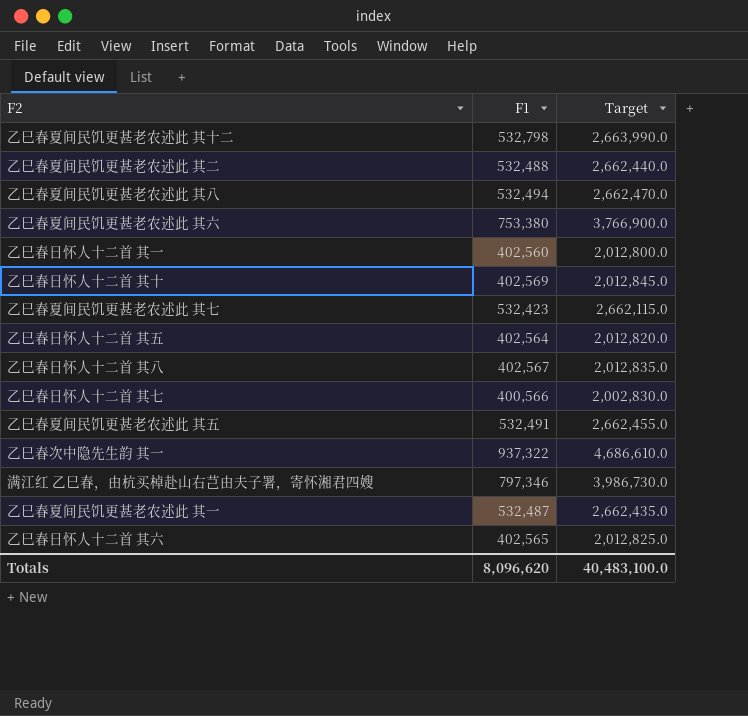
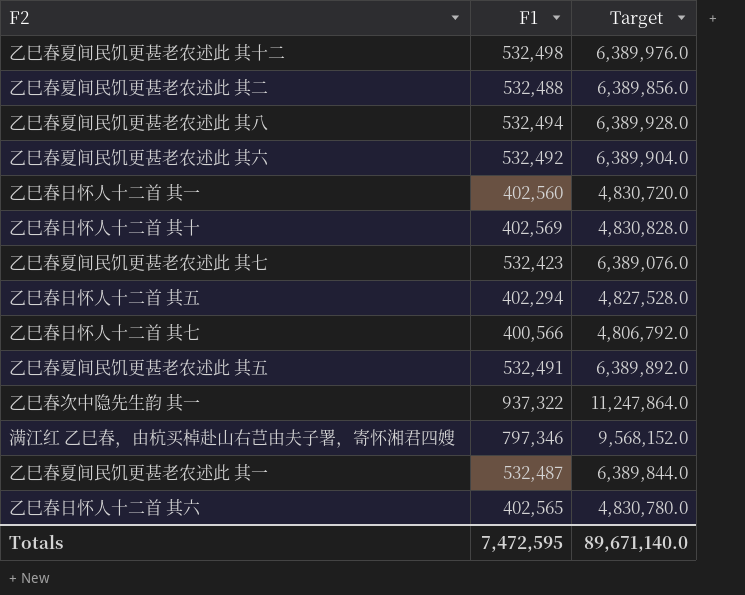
column Target | formula: [F1] * 5 -> [F1] * 12
row 乙巳春日怀人十二首 其八: 402,567 | 2,012,835.0 -> none
乙巳春夏间民饥更甚老农述此 其十二 | F1: 532,798 -> 532,498
乙巳春夏间民饥更甚老农述此 其六 | F1: 753,380 -> 532,492
乙巳春日怀人十二首 其五 | F1: 402,564 -> 402,294
Totals | F1: 8,096,620 -> 7,472,595
Totals | Target: 40,483,100.0 -> 89,671,140.0

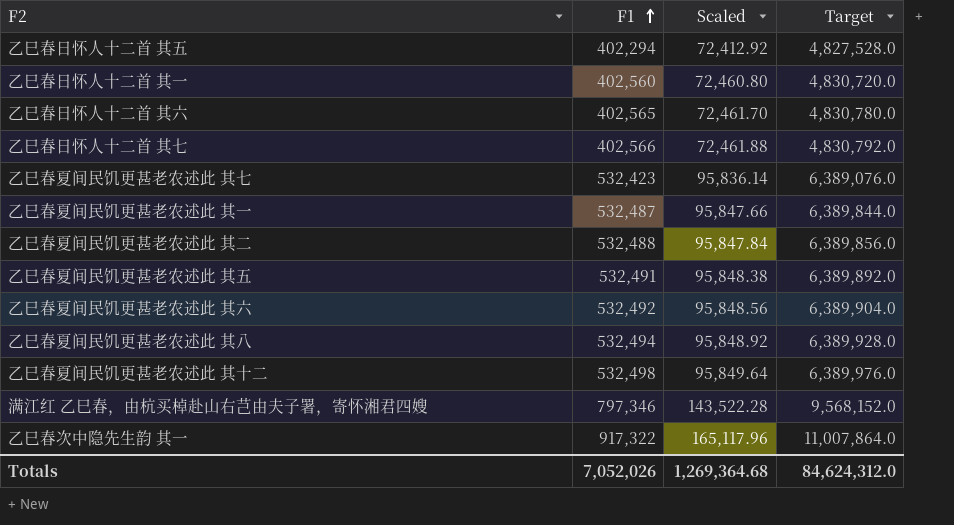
row order: none -> F1 ascending
column Scaled | formula: none -> [F1] * 0.18
row 乙巳春日怀人十二首 其十: 402,569 | 4,830,828.0 -> none
乙巳春日怀人十二首 其七 | F1: 400,566 -> 402,566
乙巳春日怀人十二首 其七 | Target: 4,806,792.0 -> 4,830,792.0
乙巳春次中隐先生韵 其一 | F1: 937,322 -> 917,322
乙巳春次中隐先生韵 其一 | Target: 11,247,864.0 -> 11,007,864.0
Totals | F1: 7,472,595 -> 7,052,026
Totals | Target: 89,671,140.0 -> 84,624,312.0

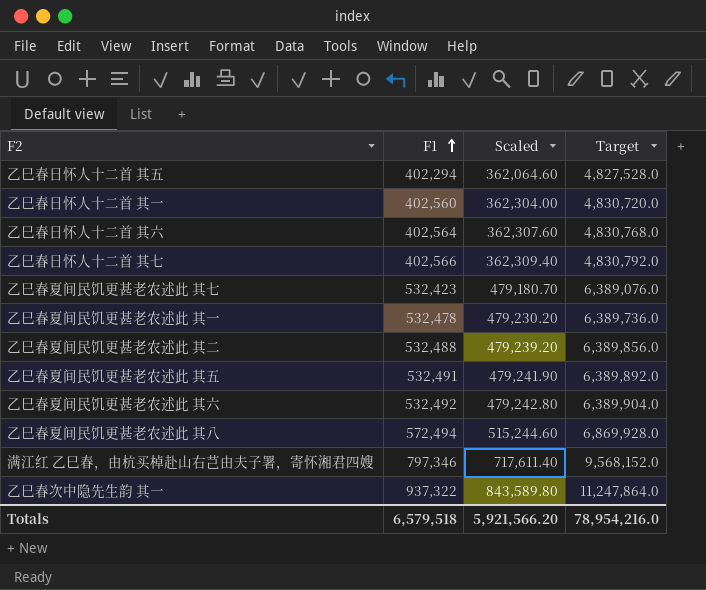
column Scaled | formula: [F1] * 0.18 -> [F1] * 0.9
row 乙巳春夏间民饥更甚老农述此 其十二: 532,498 | 95,849.64 | 6,389,976.0 -> none
乙巳春日怀人十二首 其六 | F1: 402,565 -> 402,564
乙巳春日怀人十二首 其六 | Target: 4,830,780.0 -> 4,830,768.0
乙巳春夏间民饥更甚老农述此 其一 | F1: 532,487 -> 532,478
乙巳春夏间民饥更甚老农述此 其一 | Target: 6,389,844.0 -> 6,389,736.0
乙巳春夏间民饥更甚老农述此 其八 | F1: 532,494 -> 572,494
乙巳春夏间民饥更甚老农述此 其八 | Target: 6,389,928.0 -> 6,869,928.0
乙巳春次中隐先生韵 其一 | F1: 917,322 -> 937,322
乙巳春次中隐先生韵 其一 | Target: 11,007,864.0 -> 11,247,864.0
Totals | F1: 7,052,026 -> 6,579,518
Totals | Scaled: 1,269,364.68 -> 5,921,566.20
Totals | Target: 84,624,312.0 -> 78,954,216.0

